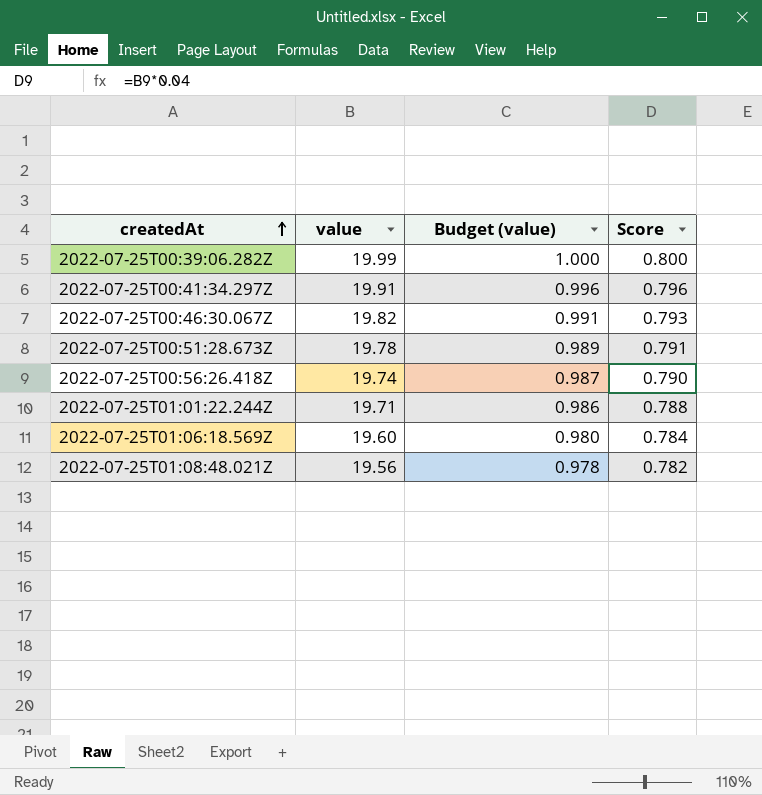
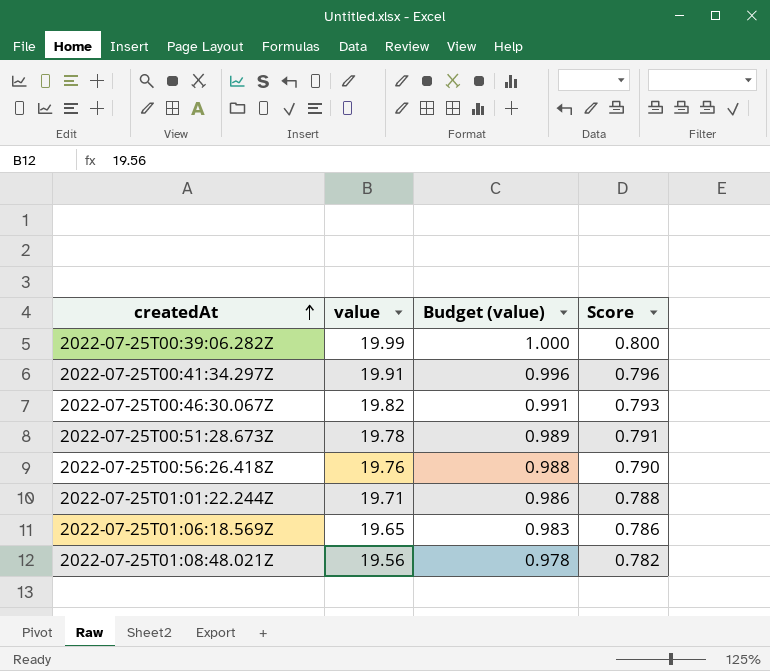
2022-07-25T00:56:26.418Z | value: 19.74 -> 19.76
2022-07-25T00:56:26.418Z | Budget (value): 0.987 -> 0.988
2022-07-25T01:06:18.569Z | value: 19.60 -> 19.65
2022-07-25T01:06:18.569Z | Budget (value): 0.980 -> 0.983
2022-07-25T01:06:18.569Z | Score: 0.784 -> 0.786

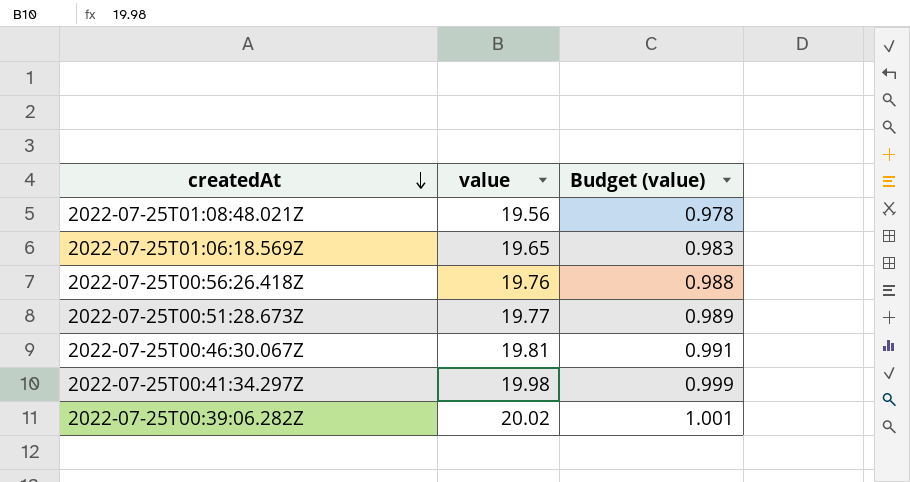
row order: createdAt ascending -> createdAt descending
column Score | formula: [value] * 0.04 -> none
row 2022-07-25T01:01:22.244Z: 19.71 | 0.986 | 0.788 -> none
2022-07-25T00:51:28.673Z | value: 19.78 -> 19.77
2022-07-25T00:46:30.067Z | value: 19.82 -> 19.81
2022-07-25T00:41:34.297Z | value: 19.91 -> 19.98
2022-07-25T00:41:34.297Z | Budget (value): 0.996 -> 0.999
2022-07-25T00:39:06.282Z | value: 19.99 -> 20.02
2022-07-25T00:39:06.282Z | Budget (value): 1.000 -> 1.001

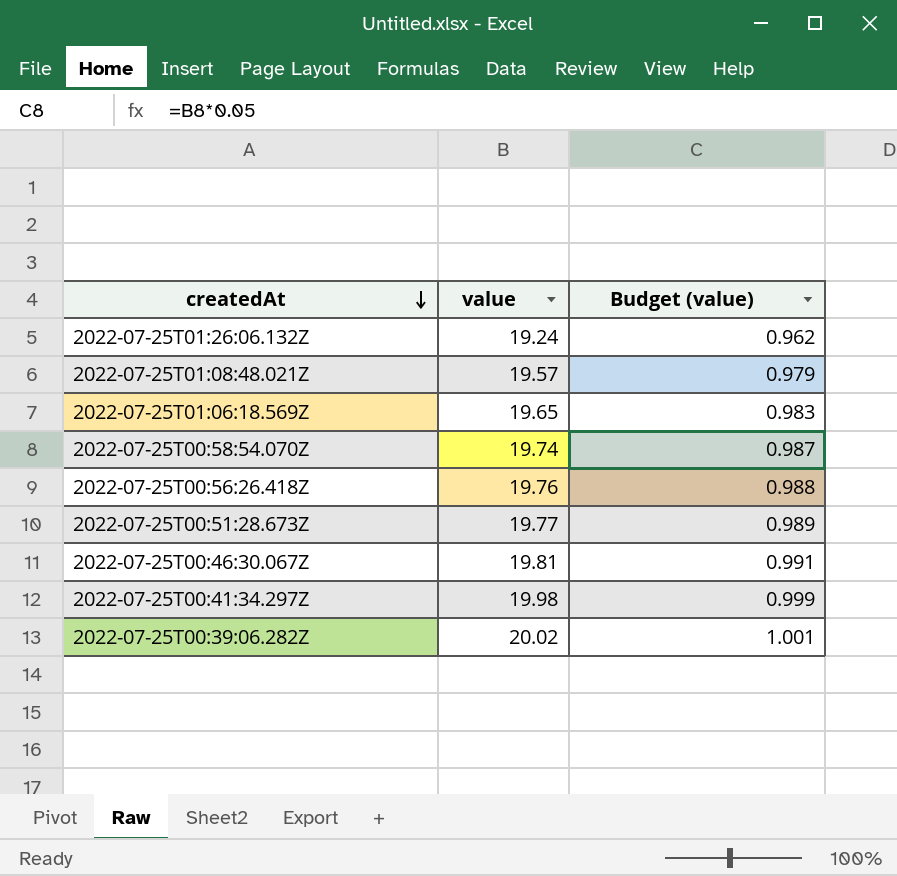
row 2022-07-25T01:26:06.132Z: none -> 19.24 | 0.962
2022-07-25T01:08:48.021Z | value: 19.56 -> 19.57
2022-07-25T01:08:48.021Z | Budget (value): 0.978 -> 0.979
row 2022-07-25T00:58:54.070Z: none -> 19.74 | 0.987

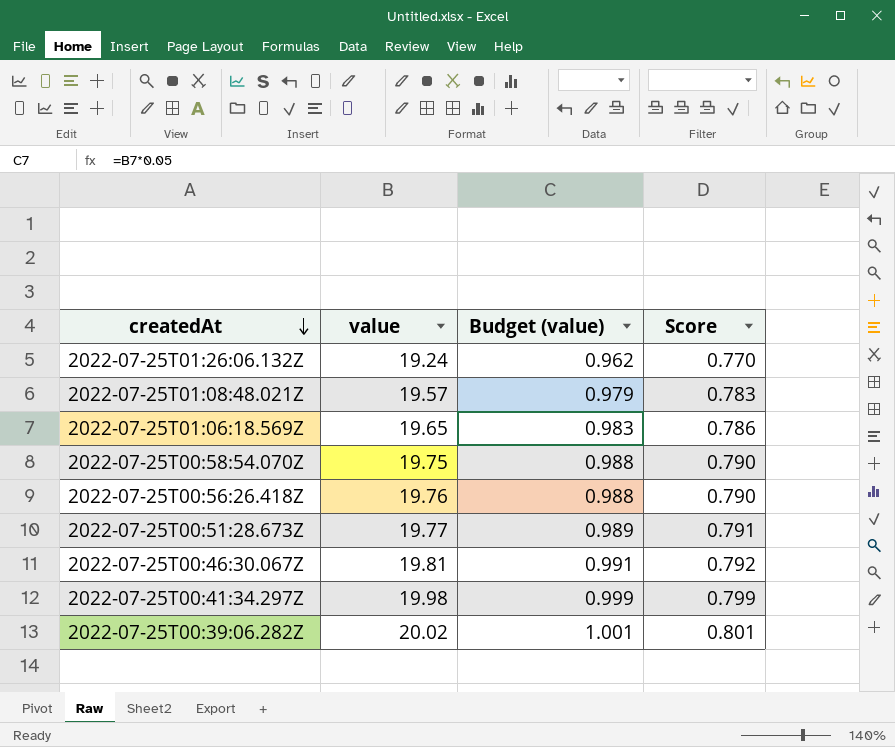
column Score | formula: none -> [value] * 0.04
2022-07-25T00:58:54.070Z | value: 19.74 -> 19.75
2022-07-25T00:58:54.070Z | Budget (value): 0.987 -> 0.988

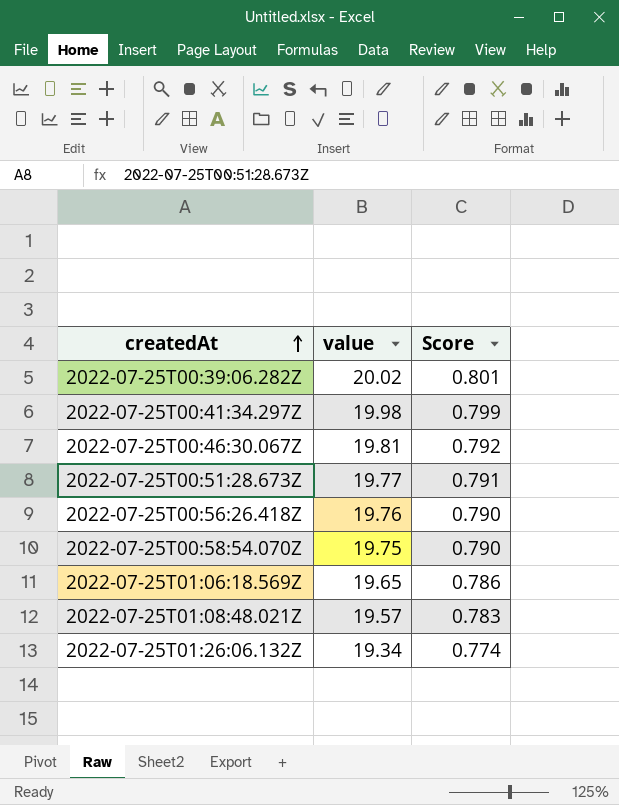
row order: createdAt descending -> createdAt ascending
column Budget (value) | formula: [value] * 0.05 -> none
2022-07-25T01:26:06.132Z | value: 19.24 -> 19.34
2022-07-25T01:26:06.132Z | Score: 0.770 -> 0.774

